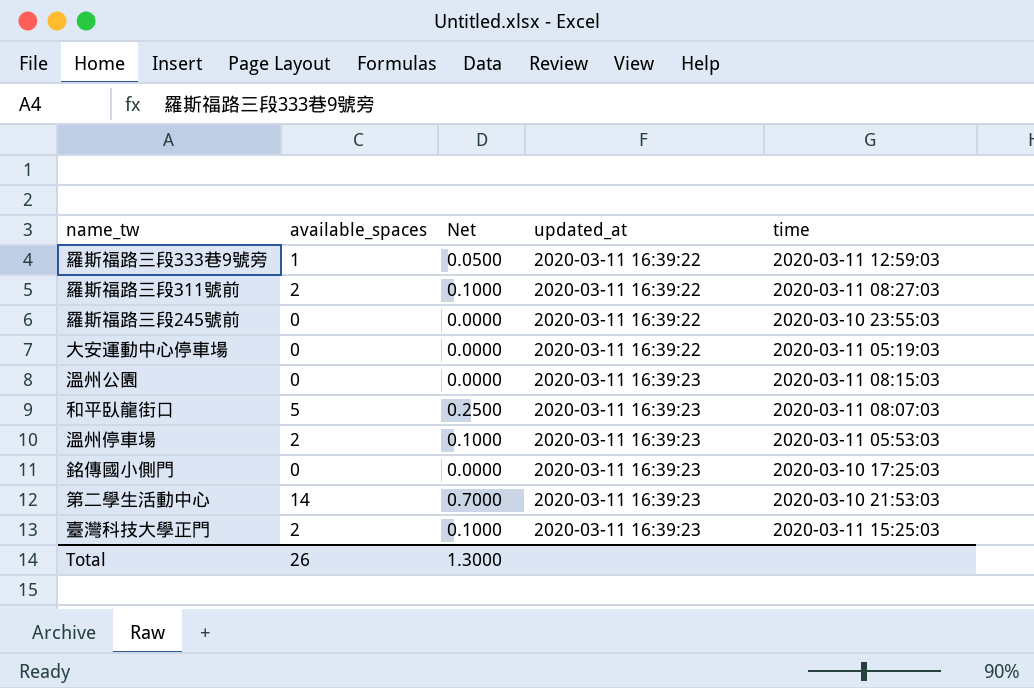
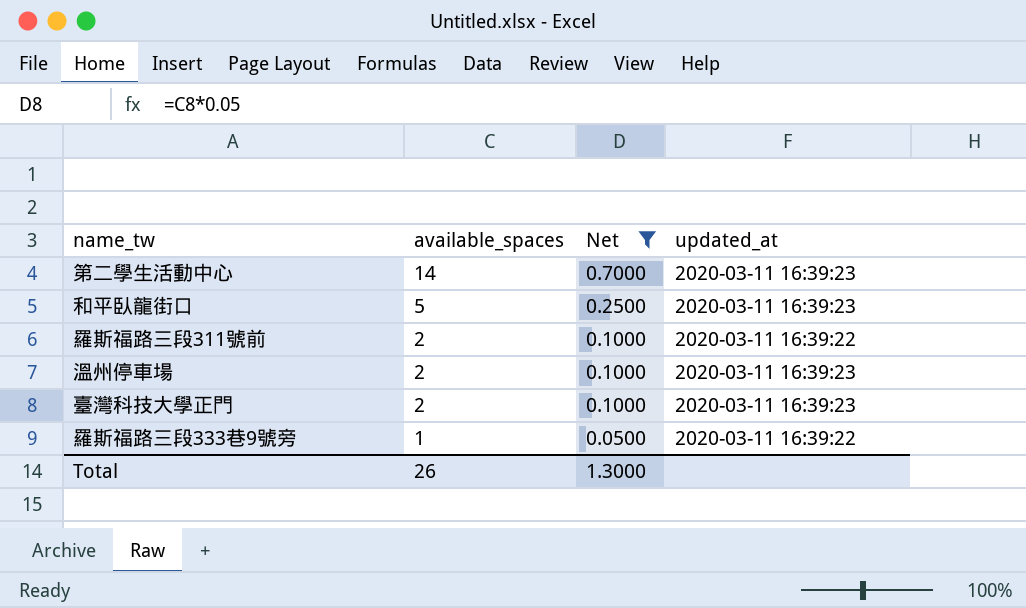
filter: none -> Net != 0.0000
row order: updated_at ascending -> available_spaces descending
column time | position: 5 -> none

